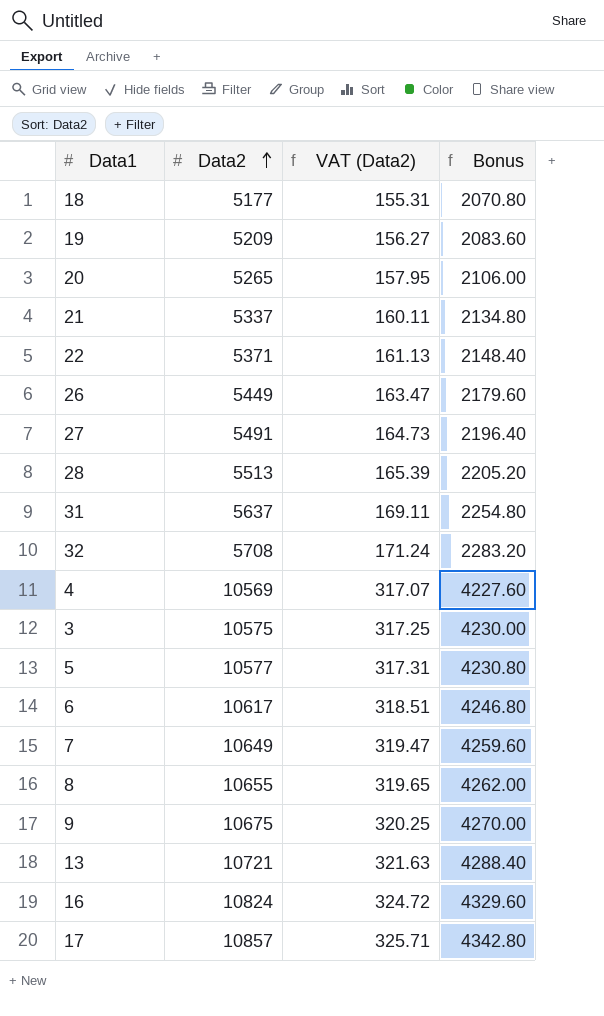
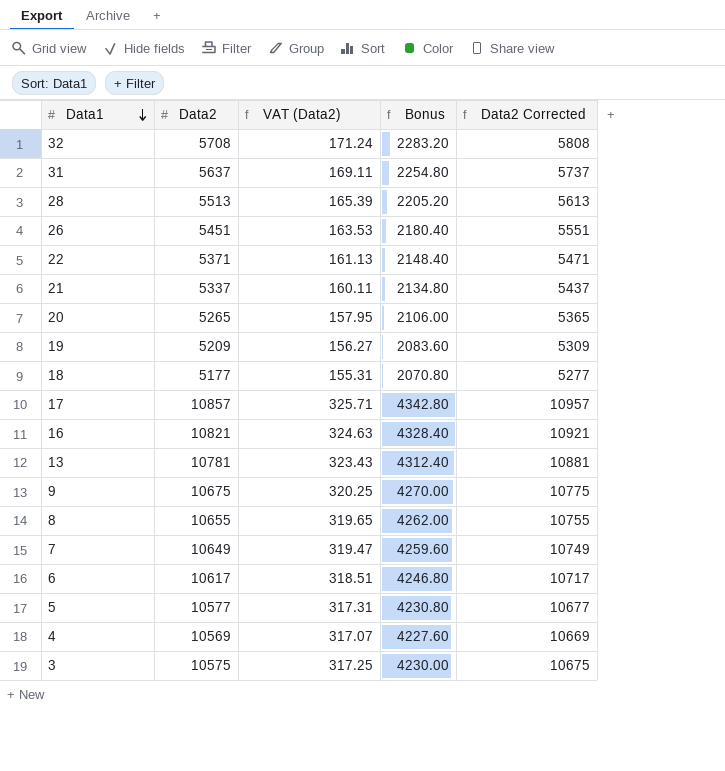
row order: Data2 ascending -> Data1 descending
column Data2 Corrected | formula: none -> [Data2] + 100
row 27: 5491 | 164.73 | 2196.40 -> none
26 | Data2: 5449 -> 5451
26 | VAT (Data2): 163.47 -> 163.53
26 | Bonus: 2179.60 -> 2180.40
16 | Data2: 10824 -> 10821
16 | VAT (Data2): 324.72 -> 324.63
16 | Bonus: 4329.60 -> 4328.40
13 | Data2: 10721 -> 10781
13 | VAT (Data2): 321.63 -> 323.43
13 | Bonus: 4288.40 -> 4312.40

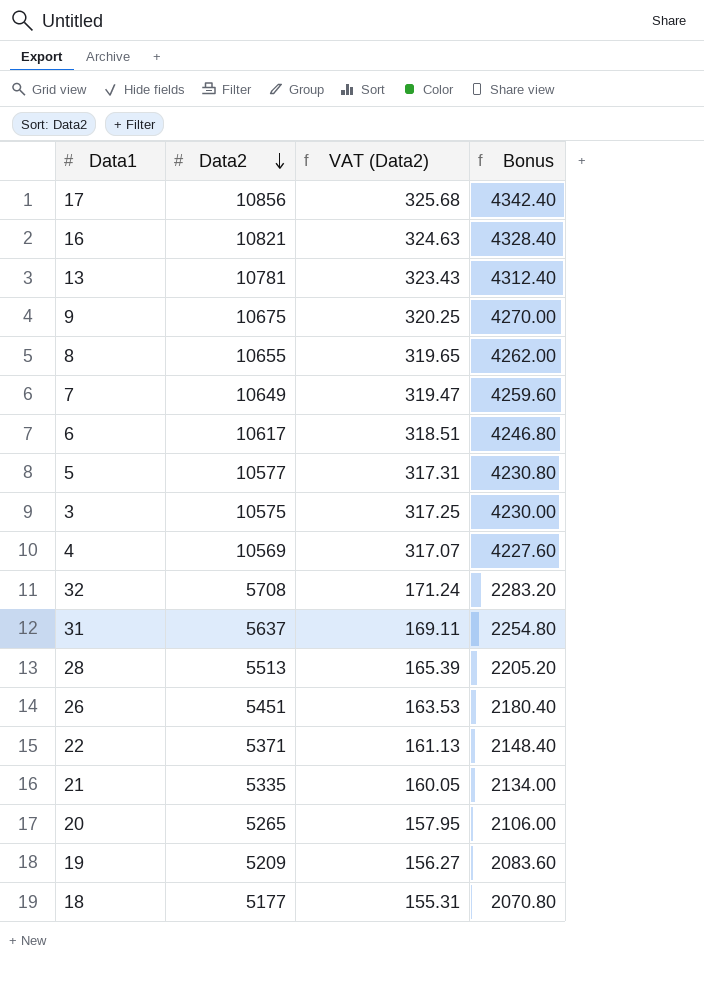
row order: Data1 descending -> Data2 descending
column Data2 Corrected | formula: [Data2] + 100 -> none
17 | Data2: 10857 -> 10856
17 | VAT (Data2): 325.71 -> 325.68
17 | Bonus: 4342.80 -> 4342.40
21 | Data2: 5337 -> 5335
21 | VAT (Data2): 160.11 -> 160.05
21 | Bonus: 2134.80 -> 2134.00

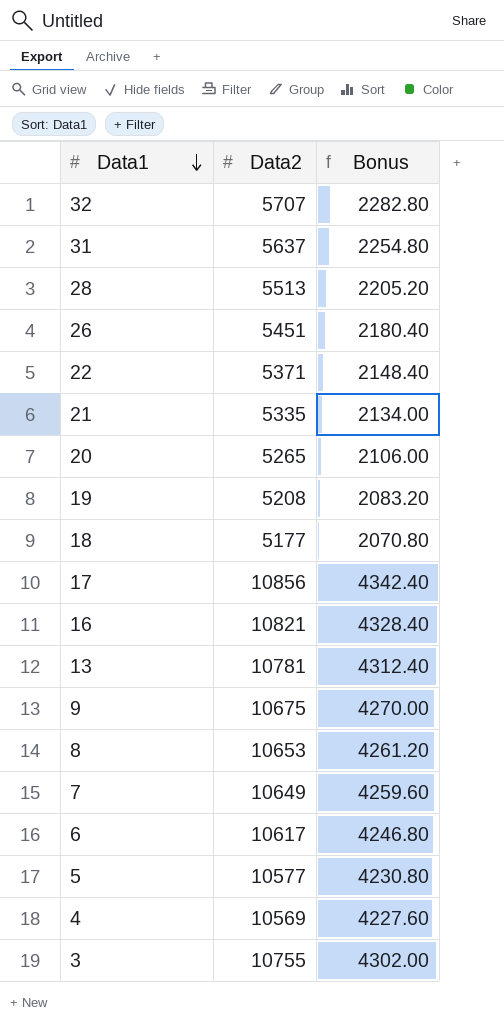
row order: Data2 descending -> Data1 descending
column VAT (Data2) | formula: [Data2] * 0.03 -> none
32 | Data2: 5708 -> 5707
32 | Bonus: 2283.20 -> 2282.80
19 | Data2: 5209 -> 5208
19 | Bonus: 2083.60 -> 2083.20
8 | Data2: 10655 -> 10653
8 | Bonus: 4262.00 -> 4261.20
3 | Data2: 10575 -> 10755
3 | Bonus: 4230.00 -> 4302.00

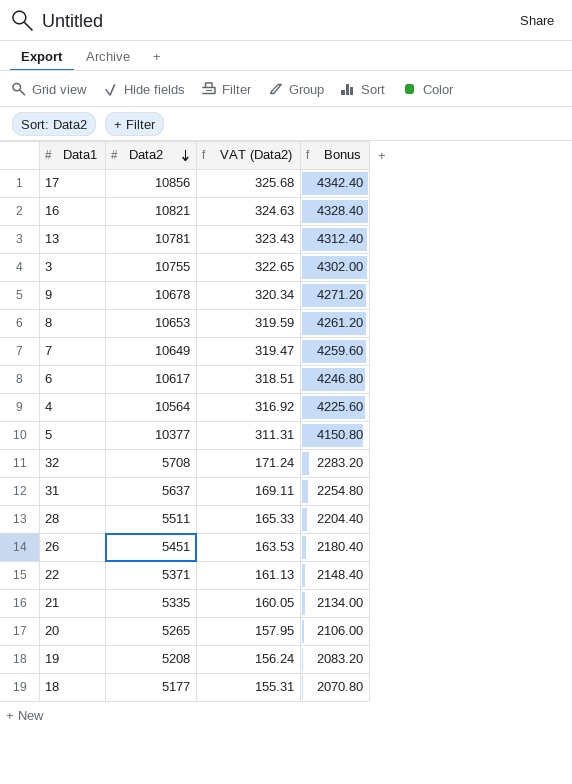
row order: Data1 descending -> Data2 descending
column VAT (Data2) | formula: none -> [Data2] * 0.03
9 | Data2: 10675 -> 10678
9 | Bonus: 4270.00 -> 4271.20
4 | Data2: 10569 -> 10564
4 | Bonus: 4227.60 -> 4225.60
5 | Data2: 10577 -> 10377
5 | Bonus: 4230.80 -> 4150.80
32 | Data2: 5707 -> 5708
32 | Bonus: 2282.80 -> 2283.20
28 | Data2: 5513 -> 5511
28 | Bonus: 2205.20 -> 2204.40

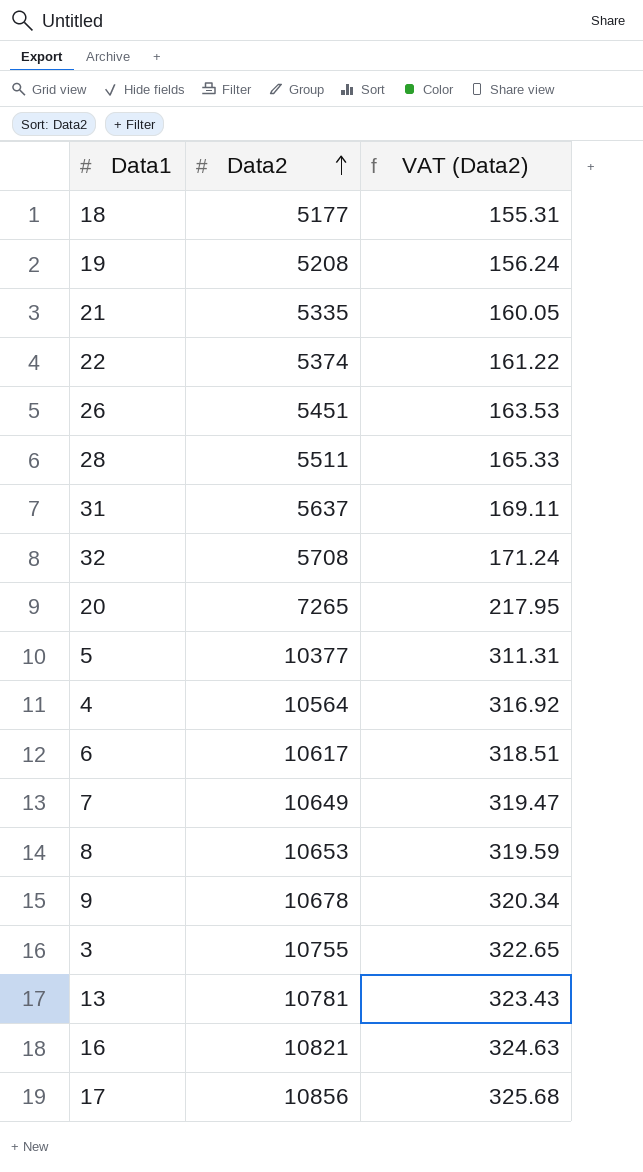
row order: Data2 descending -> Data2 ascending
column Bonus | formula: [Data2] * 0.4 -> none
22 | Data2: 5371 -> 5374
22 | VAT (Data2): 161.13 -> 161.22
20 | Data2: 5265 -> 7265
20 | VAT (Data2): 157.95 -> 217.95

